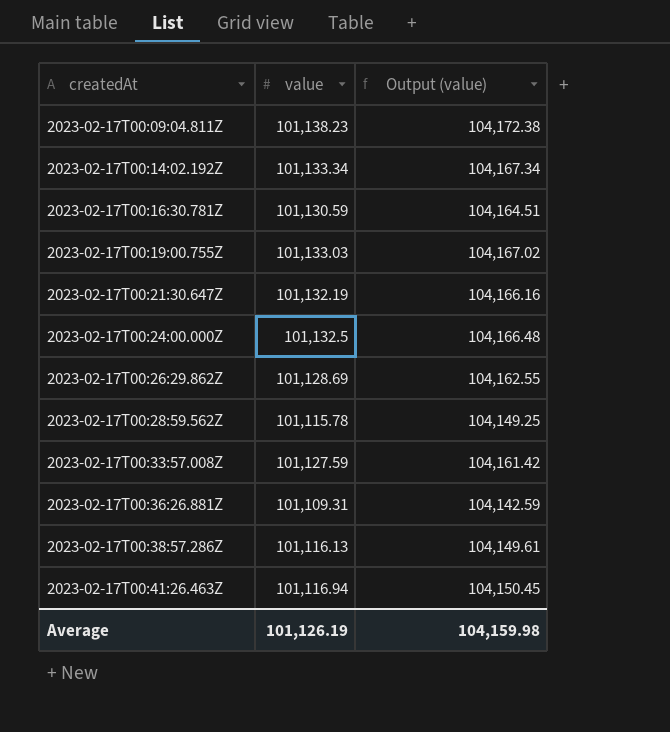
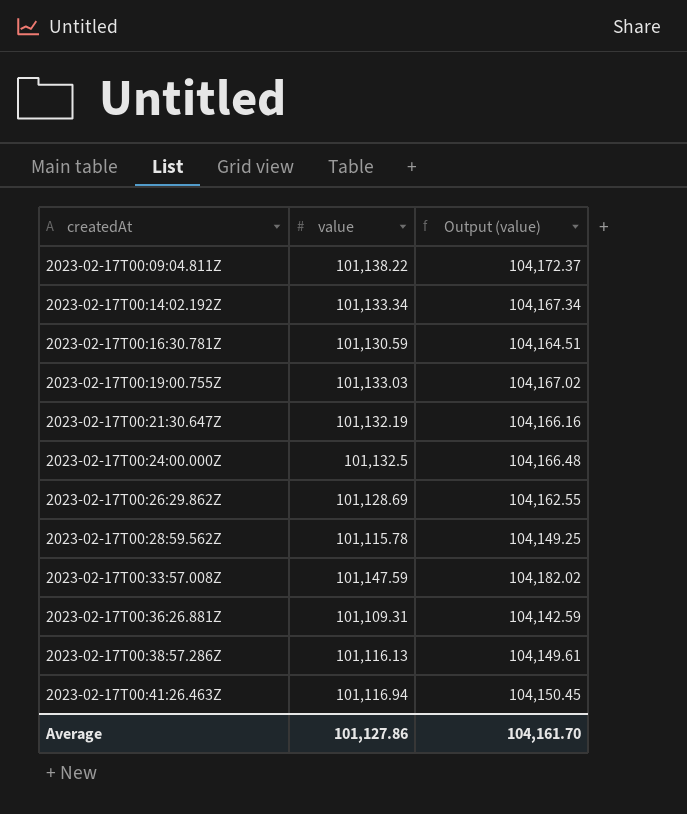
2023-02-17T00:09:04.811Z | value: 101,138.23 -> 101,138.22
2023-02-17T00:09:04.811Z | Output (value): 104,172.38 -> 104,172.37
2023-02-17T00:33:57.008Z | value: 101,127.59 -> 101,147.59
2023-02-17T00:33:57.008Z | Output (value): 104,161.42 -> 104,182.02
Average | value: 101,126.19 -> 101,127.86
Average | Output (value): 104,159.98 -> 104,161.70

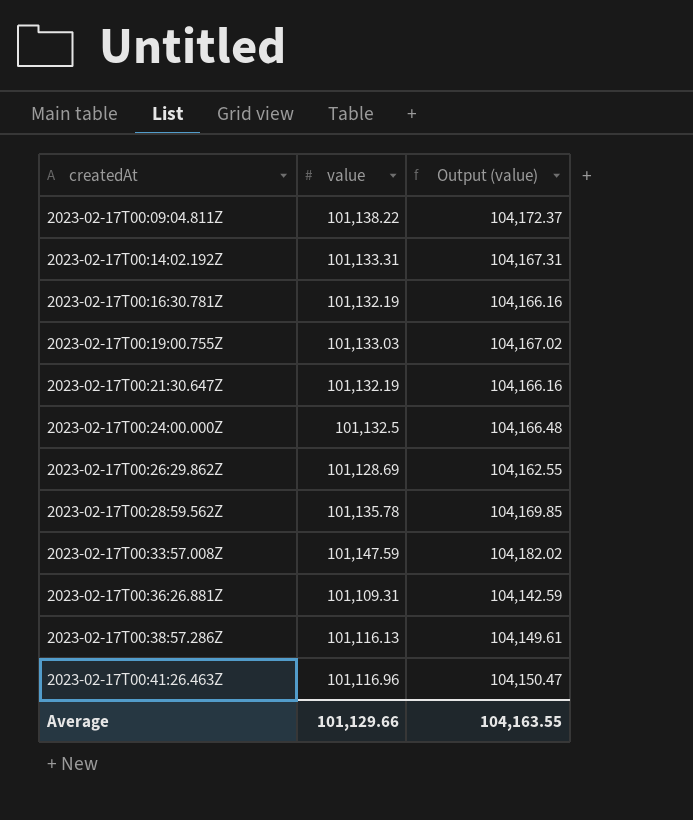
2023-02-17T00:14:02.192Z | value: 101,133.34 -> 101,133.31
2023-02-17T00:14:02.192Z | Output (value): 104,167.34 -> 104,167.31
2023-02-17T00:16:30.781Z | value: 101,130.59 -> 101,132.19
2023-02-17T00:16:30.781Z | Output (value): 104,164.51 -> 104,166.16
2023-02-17T00:28:59.562Z | value: 101,115.78 -> 101,135.78
2023-02-17T00:28:59.562Z | Output (value): 104,149.25 -> 104,169.85
2023-02-17T00:41:26.463Z | value: 101,116.94 -> 101,116.96
2023-02-17T00:41:26.463Z | Output (value): 104,150.45 -> 104,150.47
Average | value: 101,127.86 -> 101,129.66
Average | Output (value): 104,161.70 -> 104,163.55

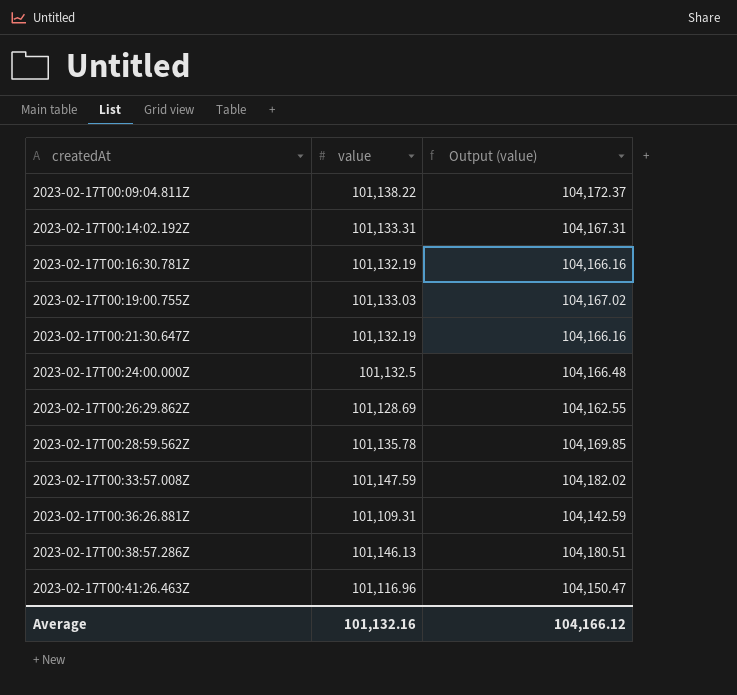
2023-02-17T00:38:57.286Z | value: 101,116.13 -> 101,146.13
2023-02-17T00:38:57.286Z | Output (value): 104,149.61 -> 104,180.51
Average | value: 101,129.66 -> 101,132.16
Average | Output (value): 104,163.55 -> 104,166.12

